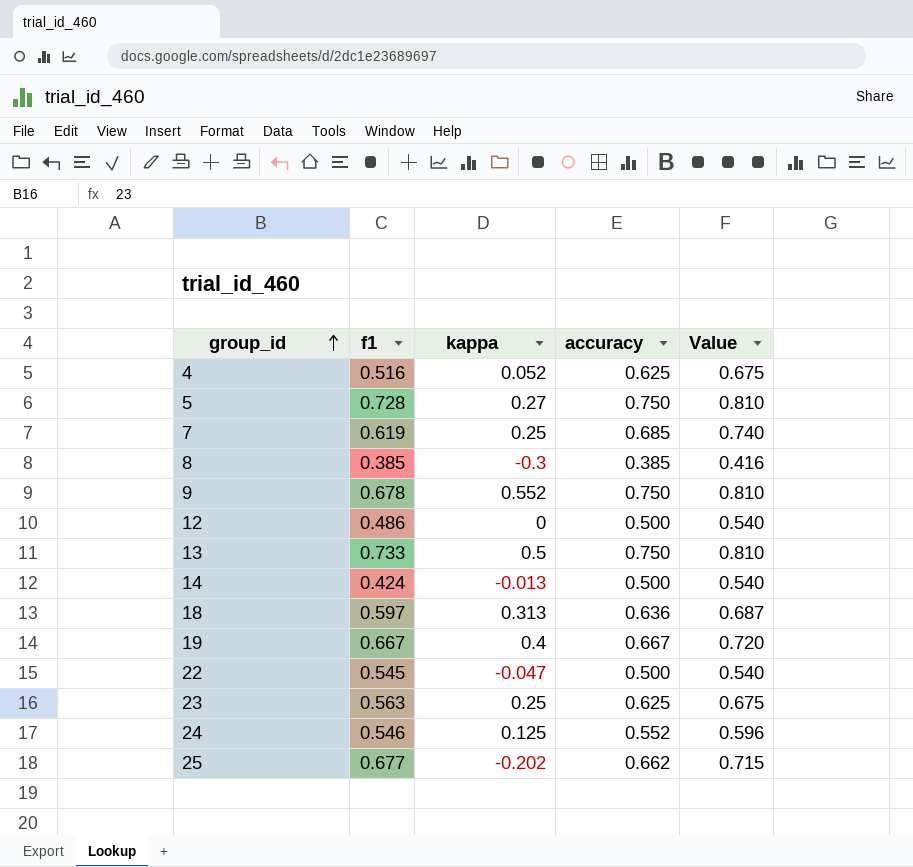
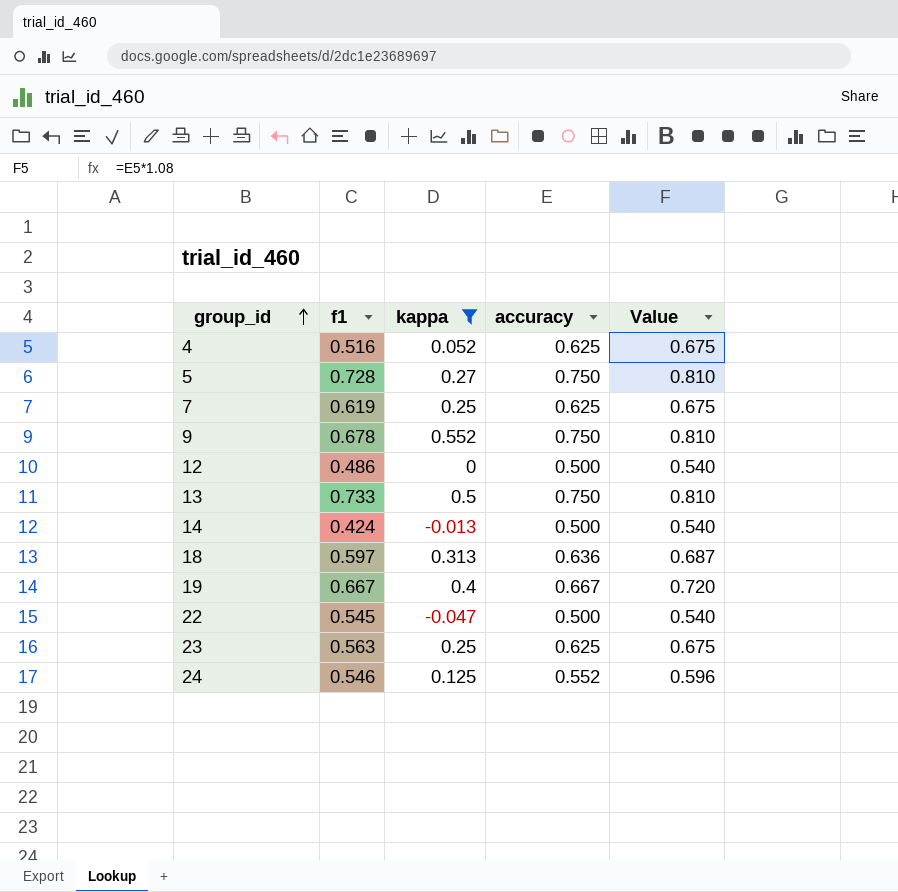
filter: none -> kappa >= -0.047
7 | accuracy: 0.685 -> 0.625
7 | Value: 0.740 -> 0.675

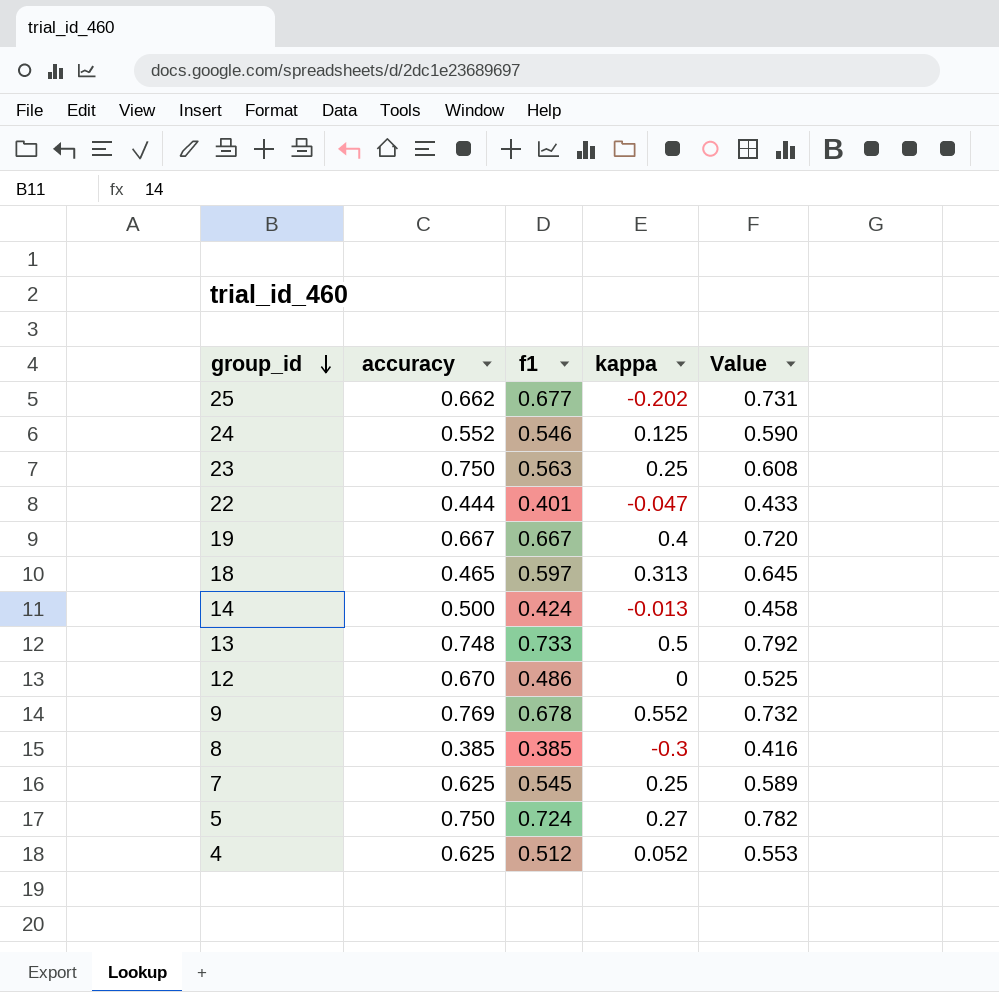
filter: kappa >= -0.047 -> none
row order: group_id ascending -> group_id descending
column accuracy | position: 4 -> 2
column Value | formula: [accuracy] * 1.08 -> [f1] * 1.08
23 | accuracy: 0.625 -> 0.750
22 | accuracy: 0.500 -> 0.444
22 | f1: 0.545 -> 0.401
18 | accuracy: 0.636 -> 0.465
13 | accuracy: 0.750 -> 0.748
12 | accuracy: 0.500 -> 0.670
9 | accuracy: 0.750 -> 0.769
7 | f1: 0.619 -> 0.545
5 | f1: 0.728 -> 0.724
4 | f1: 0.516 -> 0.512

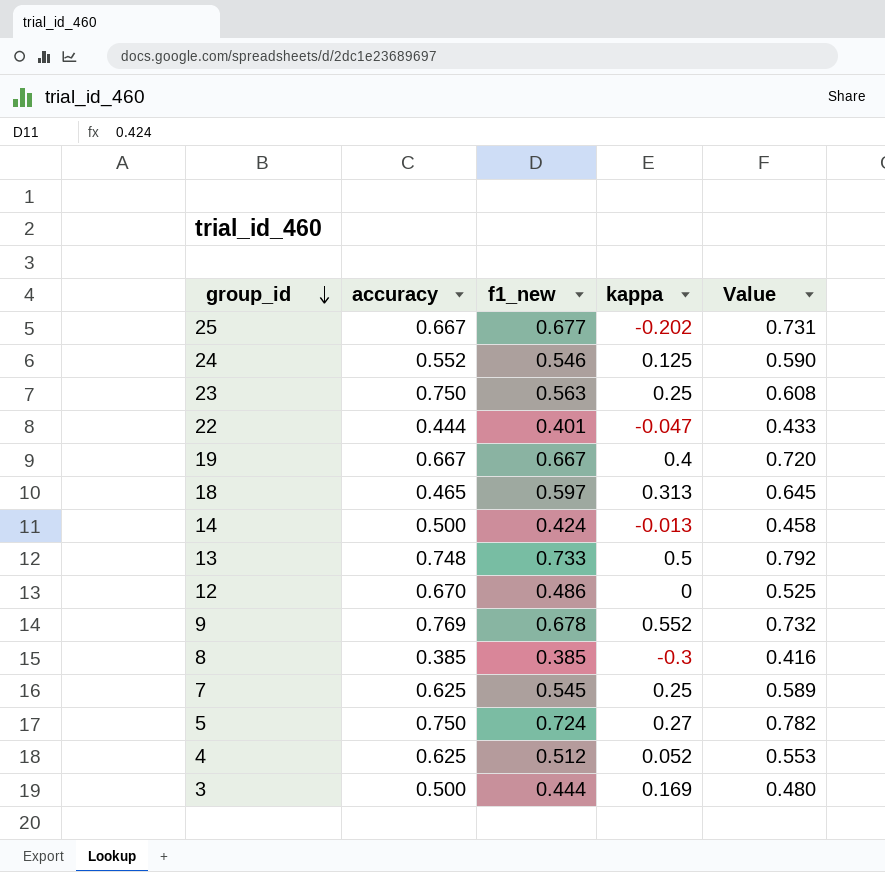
column name: f1 -> f1_new
25 | accuracy: 0.662 -> 0.667
row 3: none -> 0.500 | 0.444 | 0.169 | 0.480

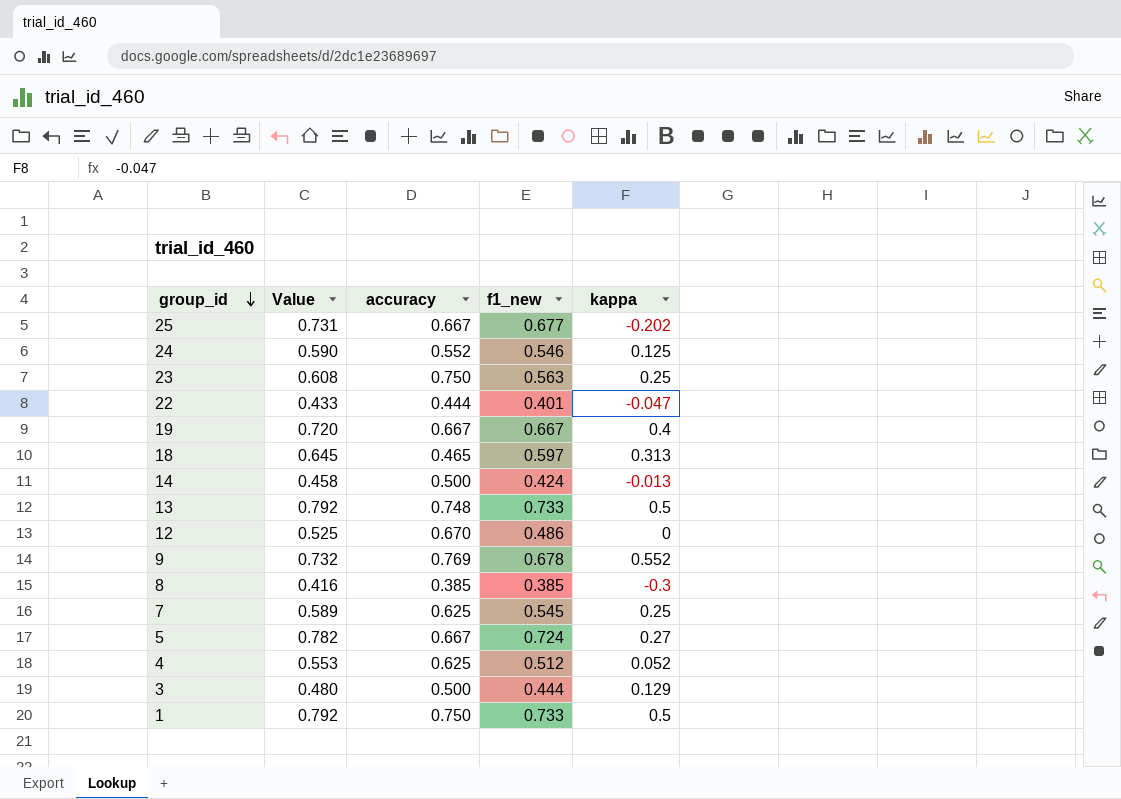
column Value | position: 5 -> 2
5 | accuracy: 0.750 -> 0.667
3 | kappa: 0.169 -> 0.129
row 1: none -> 0.792 | 0.750 | 0.733 | 0.5

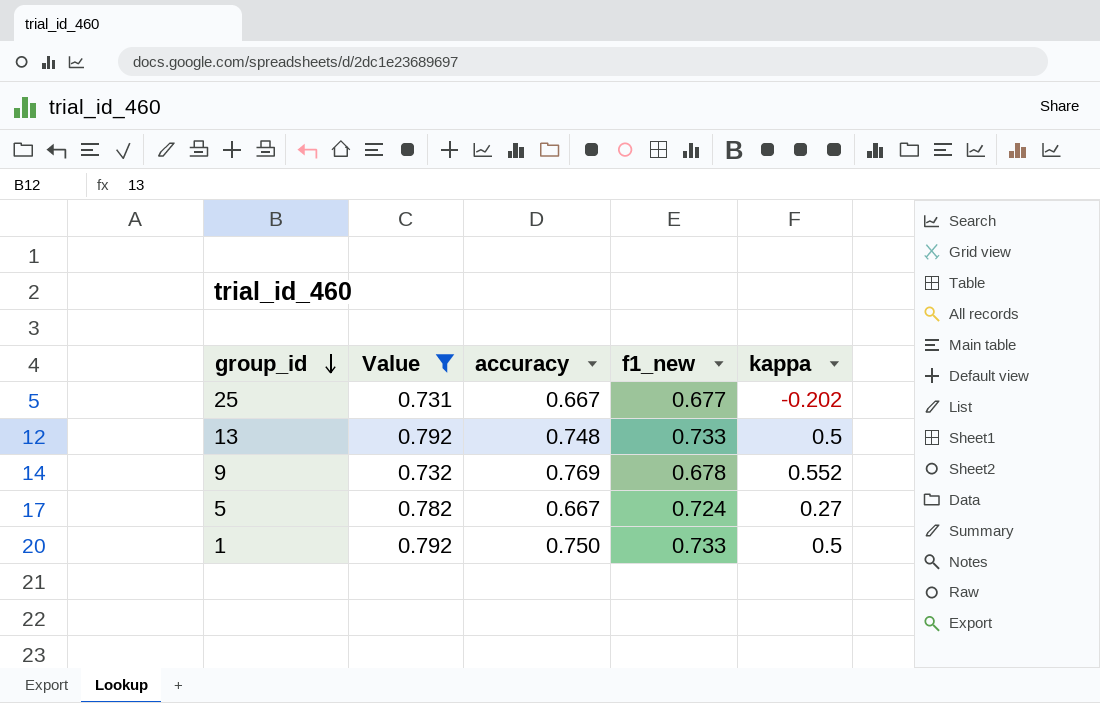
filter: none -> Value >= 0.731

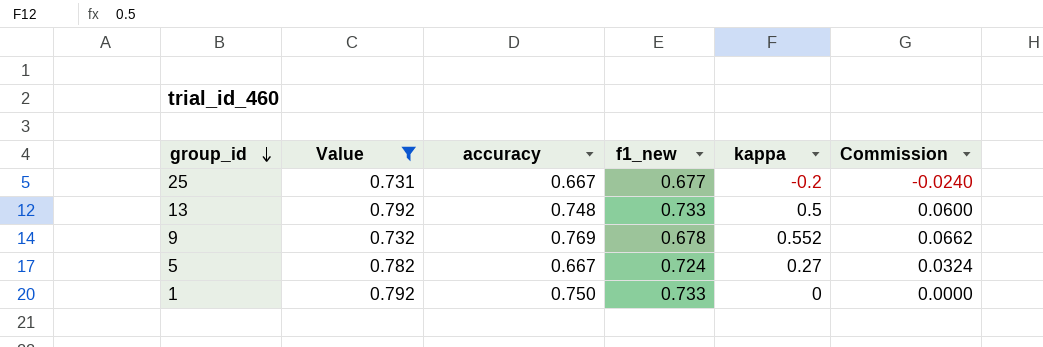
column Commission | formula: none -> [kappa] * 0.12
25 | kappa: -0.202 -> -0.2
1 | kappa: 0.5 -> 0

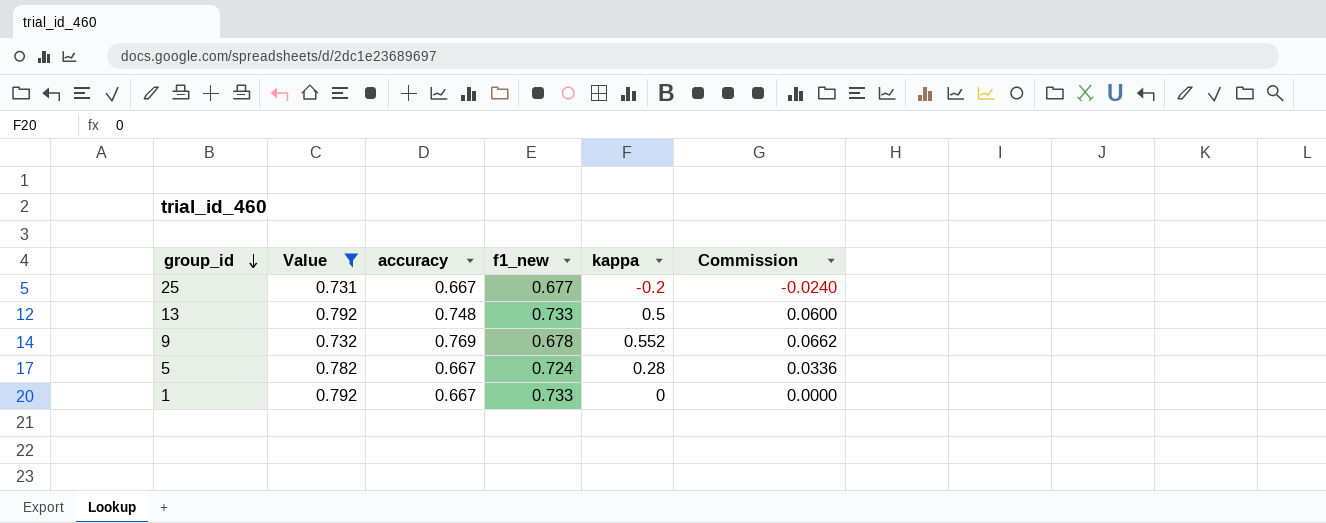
5 | kappa: 0.27 -> 0.28
5 | Commission: 0.0324 -> 0.0336
1 | accuracy: 0.750 -> 0.667

